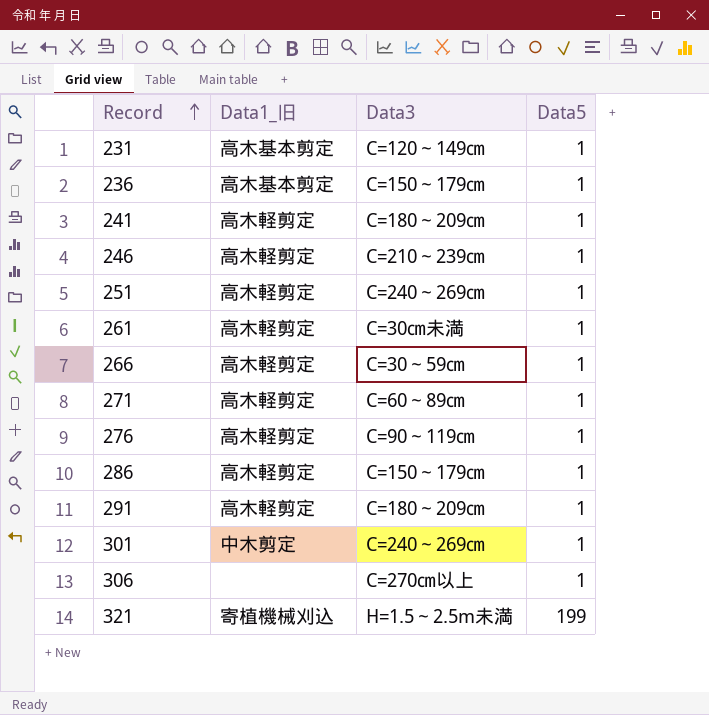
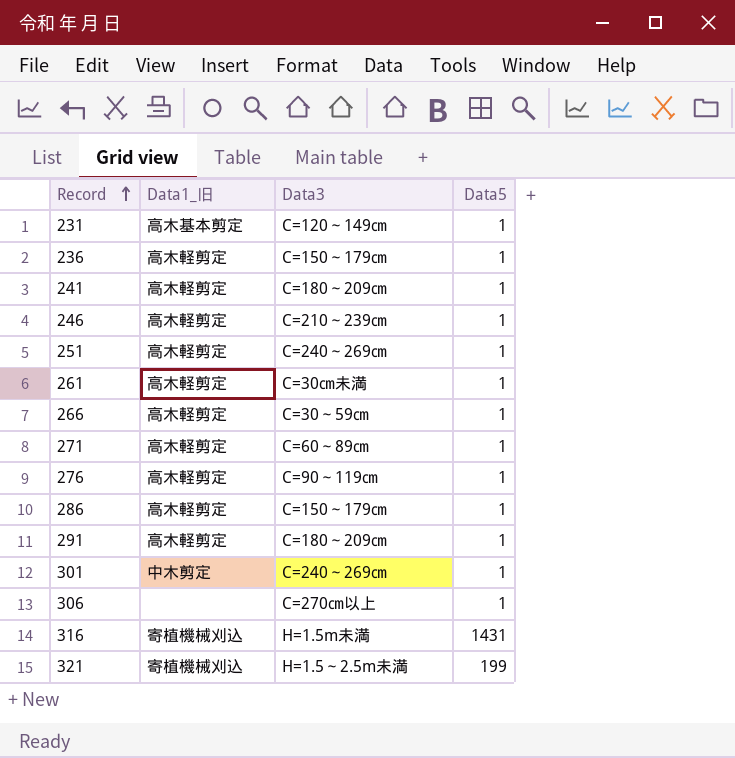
236 | Data1_旧: 高木基本剪定 -> 高木軽剪定
row 316: none -> 寄植機械刈込 | H=1.5m未満 | 1431

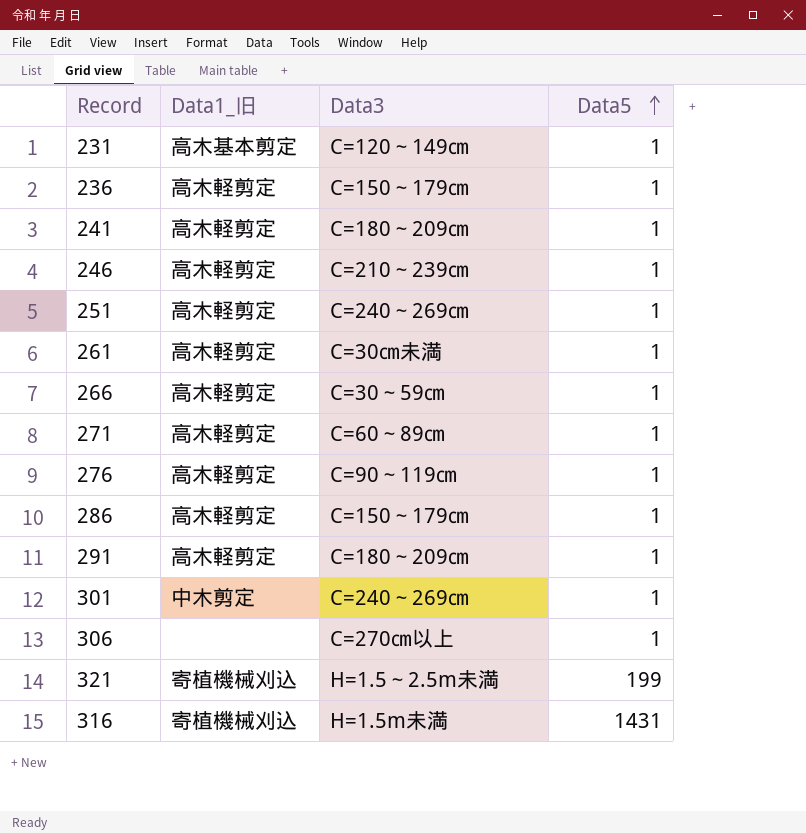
row order: Record ascending -> Data5 ascending

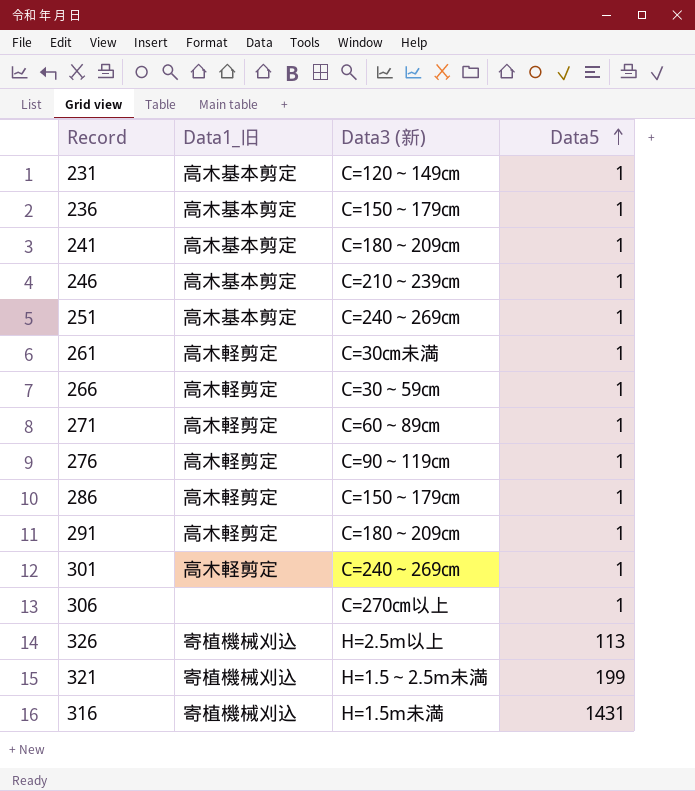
column name: Data3 -> Data3 (新)
236 | Data1_旧: 高木軽剪定 -> 高木基本剪定
241 | Data1_旧: 高木軽剪定 -> 高木基本剪定
246 | Data1_旧: 高木軽剪定 -> 高木基本剪定
251 | Data1_旧: 高木軽剪定 -> 高木基本剪定
301 | Data1_旧: 中木剪定 -> 高木軽剪定
row 326: none -> 寄植機械刈込 | H=2.5m以上 | 113

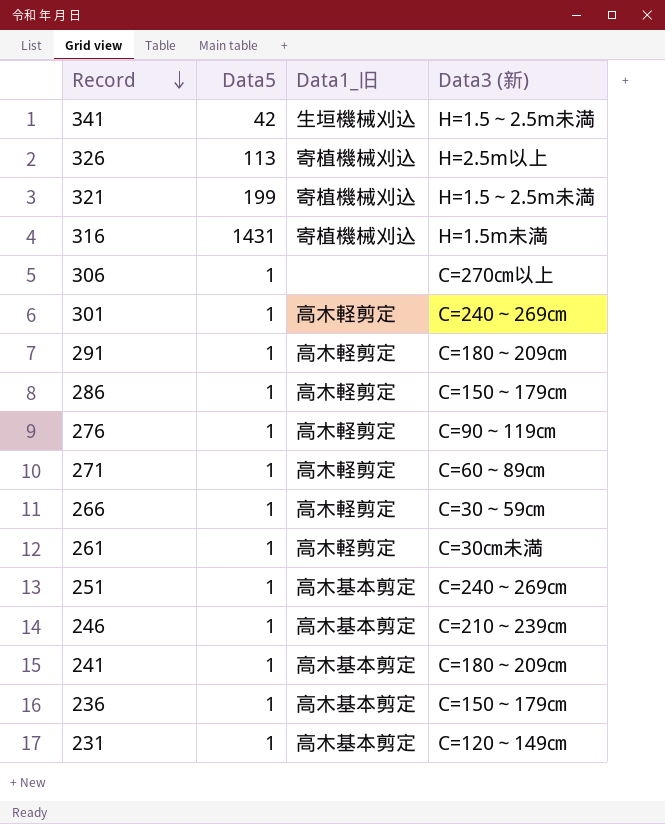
row order: Data5 ascending -> Record descending
column Data5 | position: 4 -> 2
row 341: none -> 42 | 生垣機械刈込 | H=1.5～2.5m未満

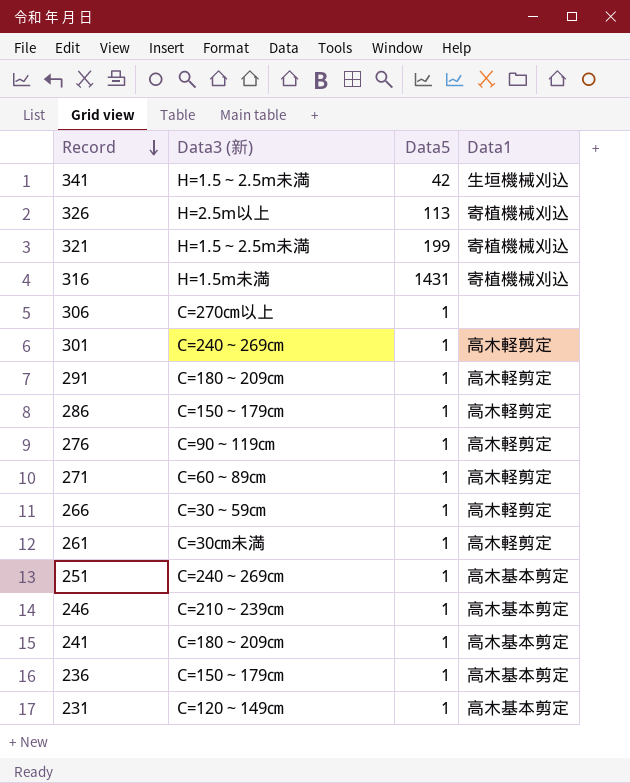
column Data3 (新) | position: 4 -> 2
column name: Data1_旧 -> Data1

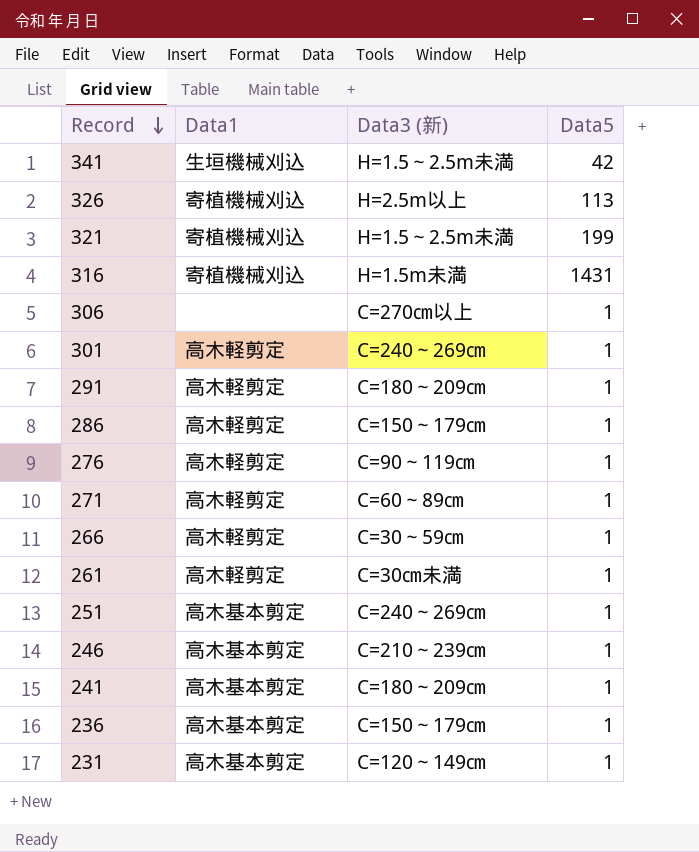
column Data1 | position: 4 -> 2

